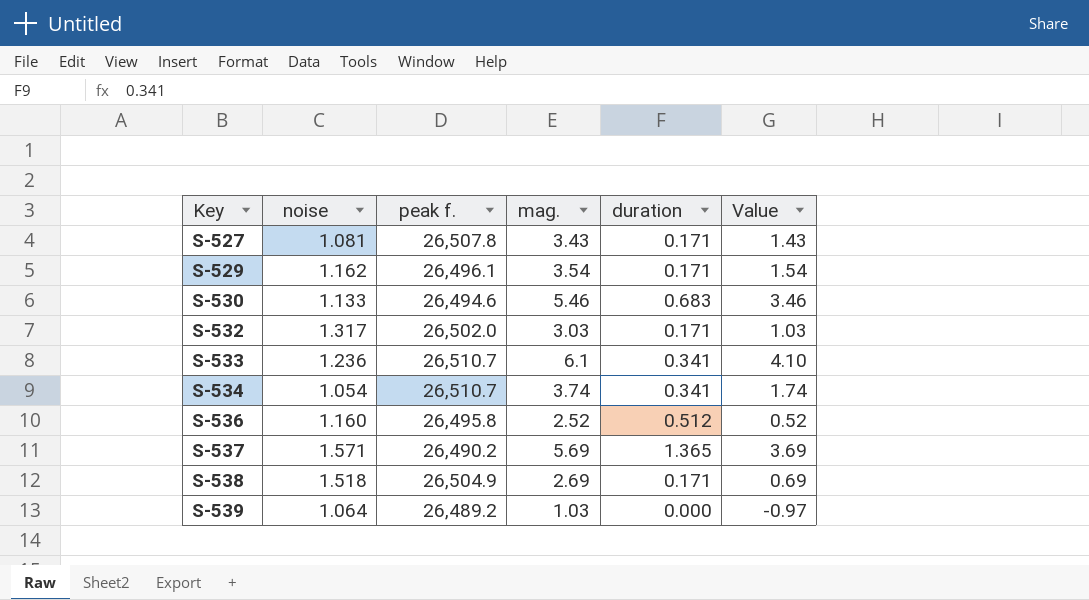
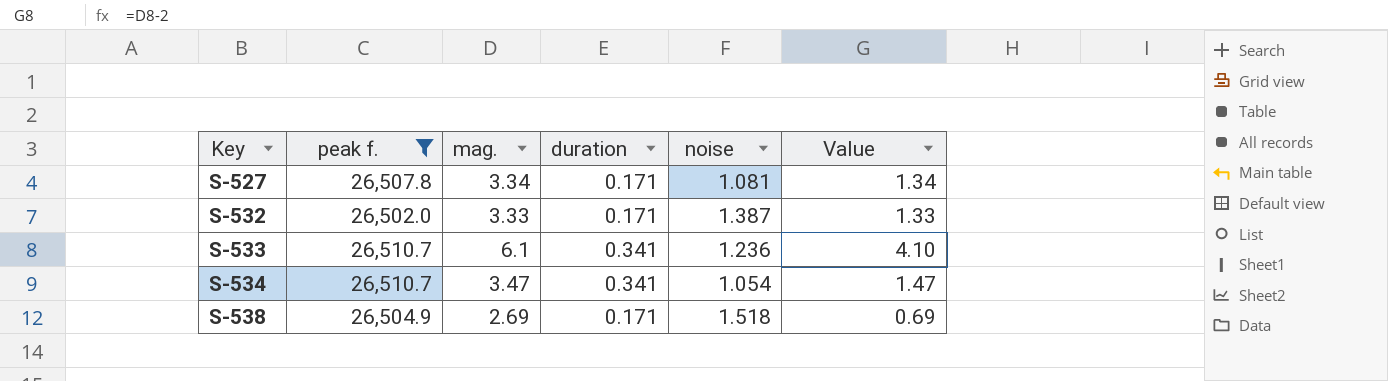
filter: none -> peak f. >= 26,502.0
column noise | position: 2 -> 5
S-527 | mag.: 3.43 -> 3.34
S-527 | Value: 1.43 -> 1.34
S-532 | mag.: 3.03 -> 3.33
S-532 | noise: 1.317 -> 1.387
S-532 | Value: 1.03 -> 1.33
S-534 | mag.: 3.74 -> 3.47
S-534 | Value: 1.74 -> 1.47

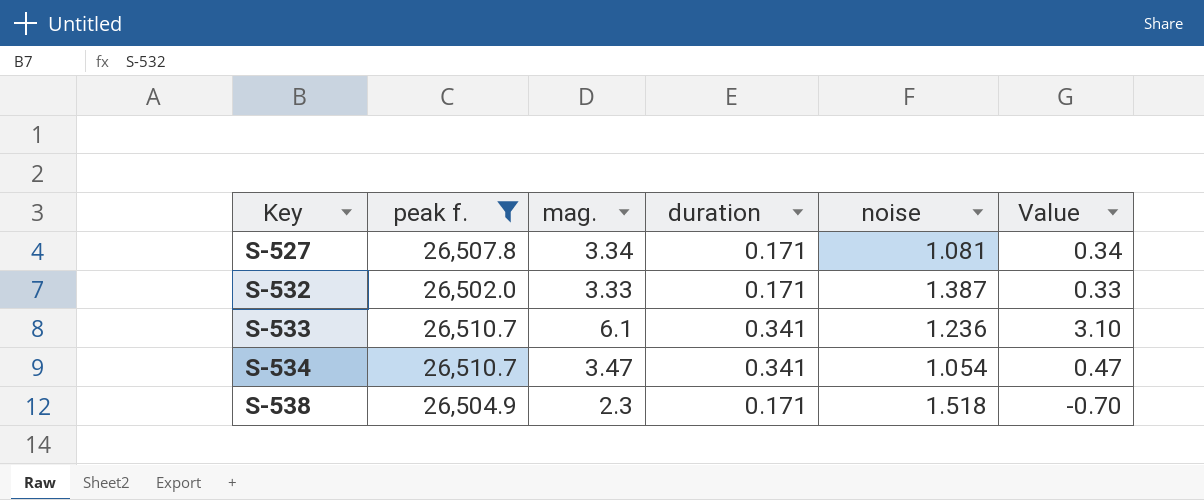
column Value | formula: [mag.] - 2 -> [mag.] - 3
S-538 | mag.: 2.69 -> 2.3

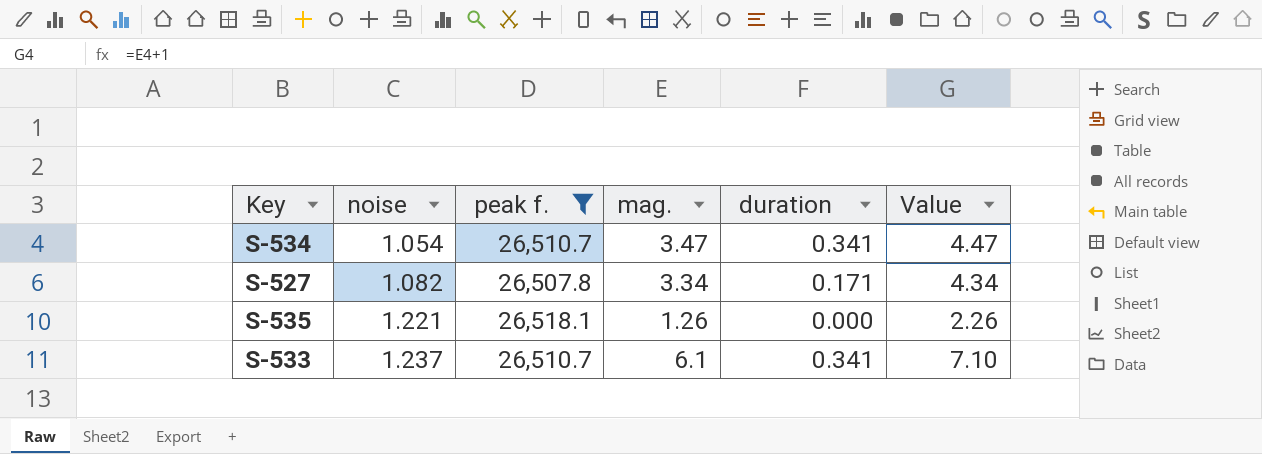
row order: Key ascending -> noise ascending
column noise | position: 5 -> 2
column Value | formula: [mag.] - 3 -> [mag.] + 1
row S-532: 26,502.0 | 3.33 | 0.171 | 1.387 | 0.33 -> none
row S-538: 26,504.9 | 2.3 | 0.171 | 1.518 | -0.70 -> none
S-527 | noise: 1.081 -> 1.082
row S-535: none -> 1.221 | 26,518.1 | 1.26 | 0.000 | 2.26
S-533 | noise: 1.236 -> 1.237

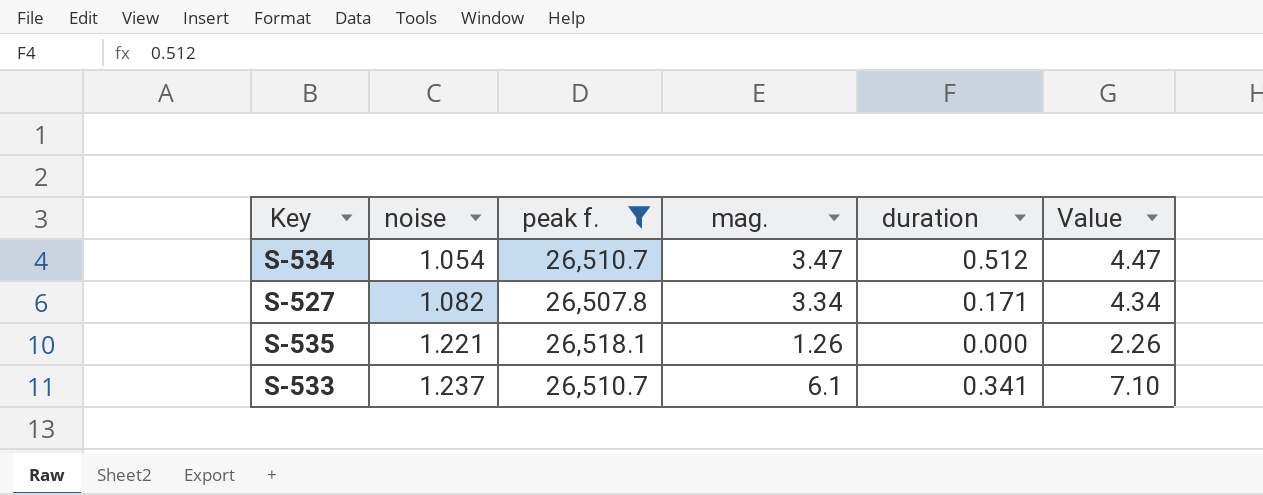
S-534 | duration: 0.341 -> 0.512

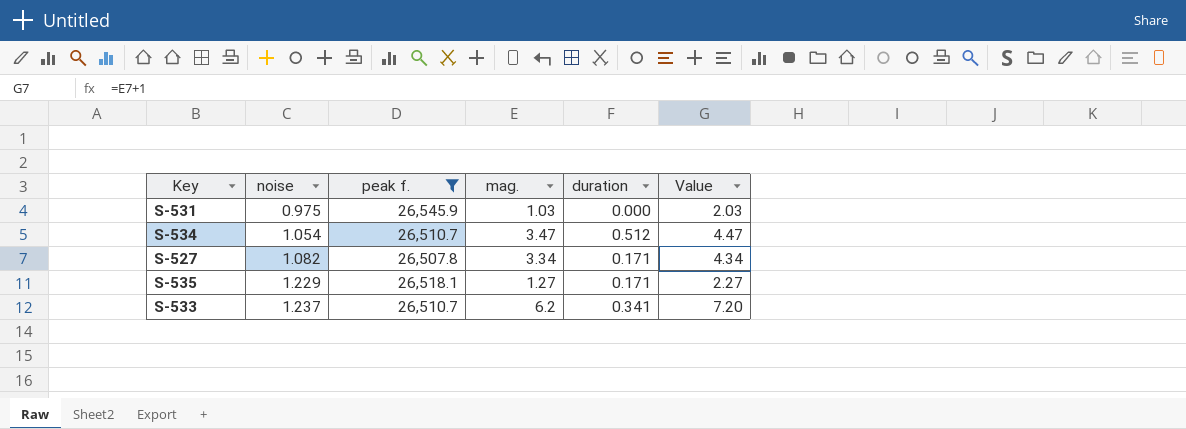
row S-531: none -> 0.975 | 26,545.9 | 1.03 | 0.000 | 2.03
S-535 | noise: 1.221 -> 1.229
S-535 | mag.: 1.26 -> 1.27
S-535 | duration: 0.000 -> 0.171
S-535 | Value: 2.26 -> 2.27
S-533 | mag.: 6.1 -> 6.2
S-533 | Value: 7.10 -> 7.20

